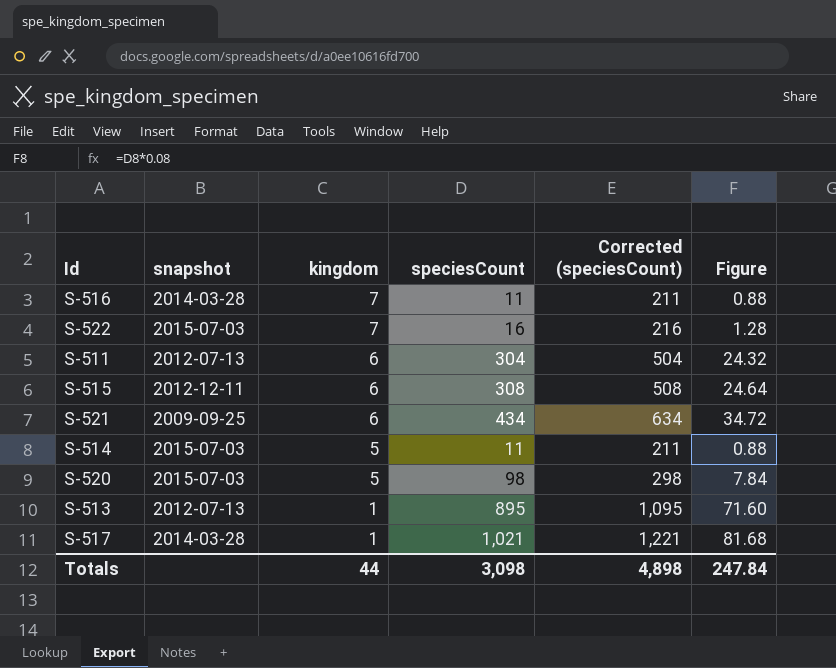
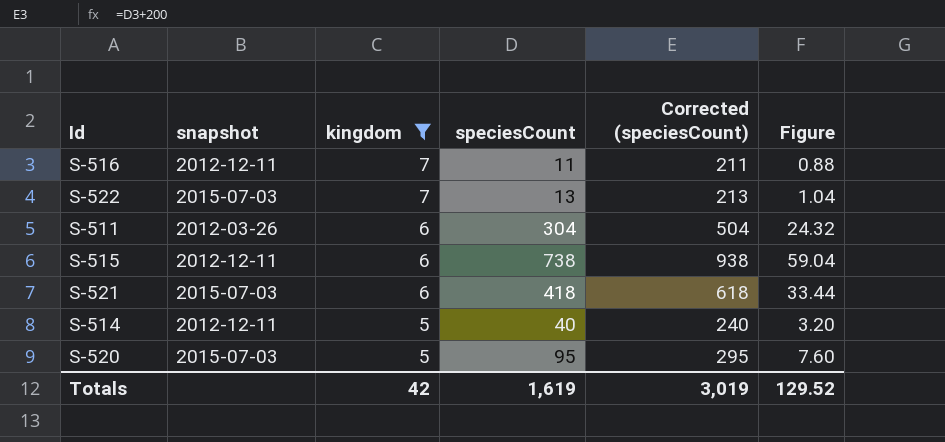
filter: none -> kingdom != 1
S-516 | snapshot: 2014-03-28 -> 2012-12-11
S-522 | speciesCount: 16 -> 13
S-522 | Corrected (speciesCount): 216 -> 213
S-522 | Figure: 1.28 -> 1.04
S-511 | snapshot: 2012-07-13 -> 2012-03-26
S-515 | speciesCount: 308 -> 738
S-515 | Corrected (speciesCount): 508 -> 938
S-515 | Figure: 24.64 -> 59.04
S-521 | snapshot: 2009-09-25 -> 2015-07-03
S-521 | speciesCount: 434 -> 418
S-521 | Corrected (speciesCount): 634 -> 618
S-521 | Figure: 34.72 -> 33.44
S-514 | snapshot: 2015-07-03 -> 2012-12-11
S-514 | speciesCount: 11 -> 40
S-514 | Corrected (speciesCount): 211 -> 240
S-514 | Figure: 0.88 -> 3.20
S-520 | speciesCount: 98 -> 95
S-520 | Corrected (speciesCount): 298 -> 295
S-520 | Figure: 7.84 -> 7.60
Totals | kingdom: 44 -> 42
Totals | speciesCount: 3,098 -> 1,619
Totals | Corrected (speciesCount): 4,898 -> 3,019
Totals | Figure: 247.84 -> 129.52

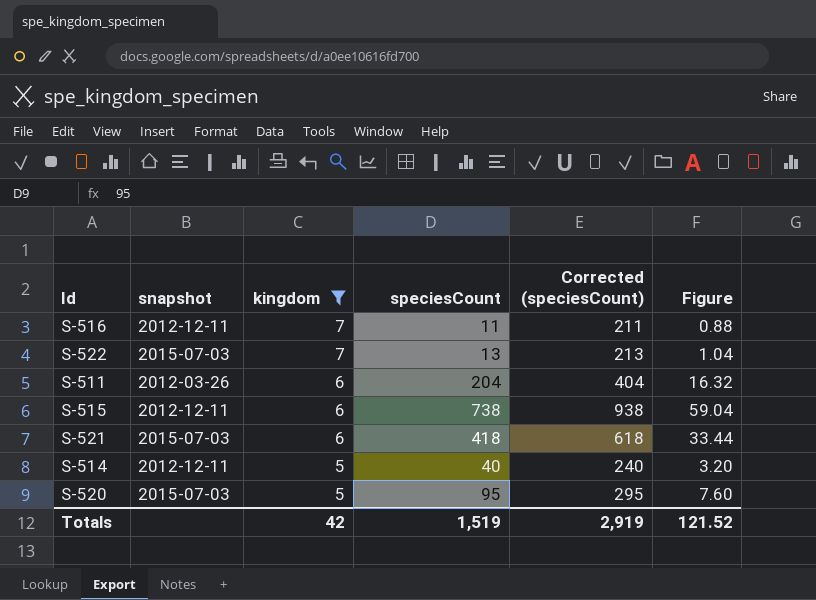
S-511 | speciesCount: 304 -> 204
S-511 | Corrected (speciesCount): 504 -> 404
S-511 | Figure: 24.32 -> 16.32
Totals | speciesCount: 1,619 -> 1,519
Totals | Corrected (speciesCount): 3,019 -> 2,919
Totals | Figure: 129.52 -> 121.52

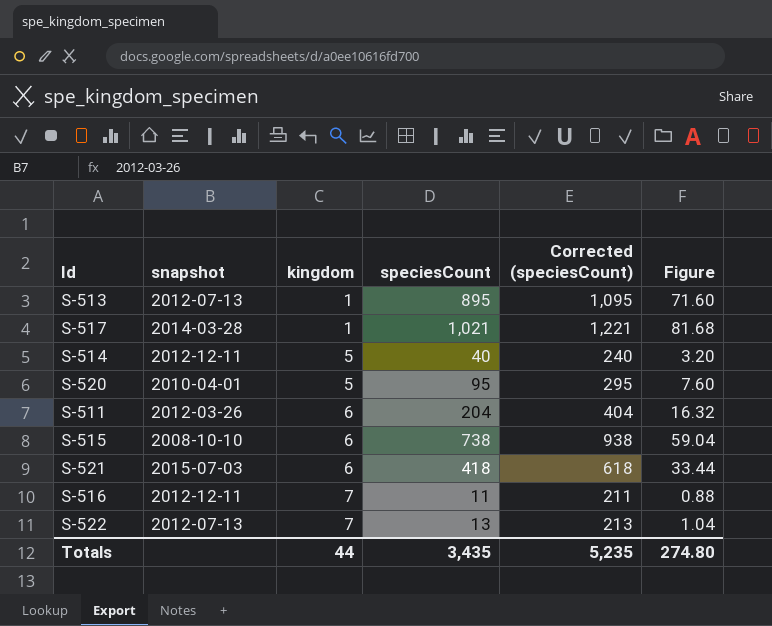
filter: kingdom != 1 -> none
row order: kingdom descending -> kingdom ascending
S-520 | snapshot: 2015-07-03 -> 2010-04-01
S-515 | snapshot: 2012-12-11 -> 2008-10-10
S-522 | snapshot: 2015-07-03 -> 2012-07-13
Totals | kingdom: 42 -> 44
Totals | speciesCount: 1,519 -> 3,435
Totals | Corrected (speciesCount): 2,919 -> 5,235
Totals | Figure: 121.52 -> 274.80

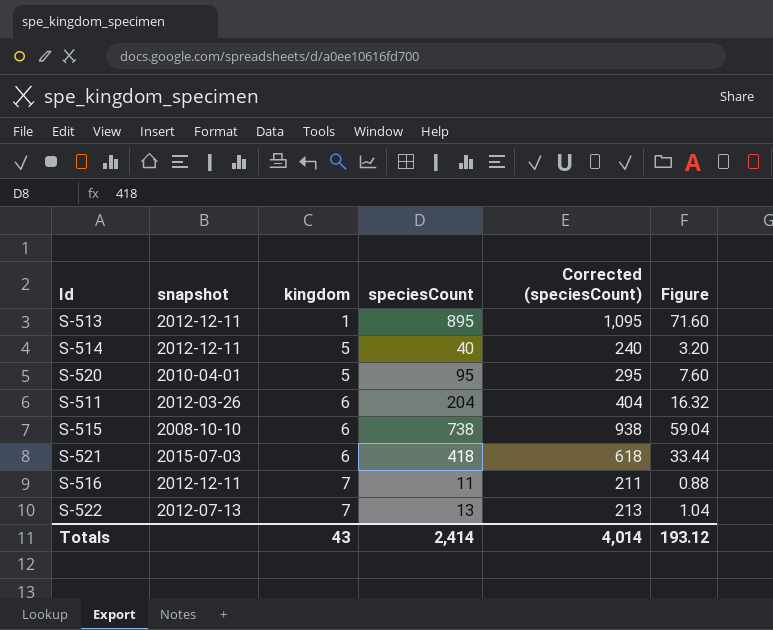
row S-517: 2014-03-28 | 1 | 1,021 | 1,221 | 81.68 -> none
S-513 | snapshot: 2012-07-13 -> 2012-12-11
Totals | kingdom: 44 -> 43
Totals | speciesCount: 3,435 -> 2,414
Totals | Corrected (speciesCount): 5,235 -> 4,014
Totals | Figure: 274.80 -> 193.12

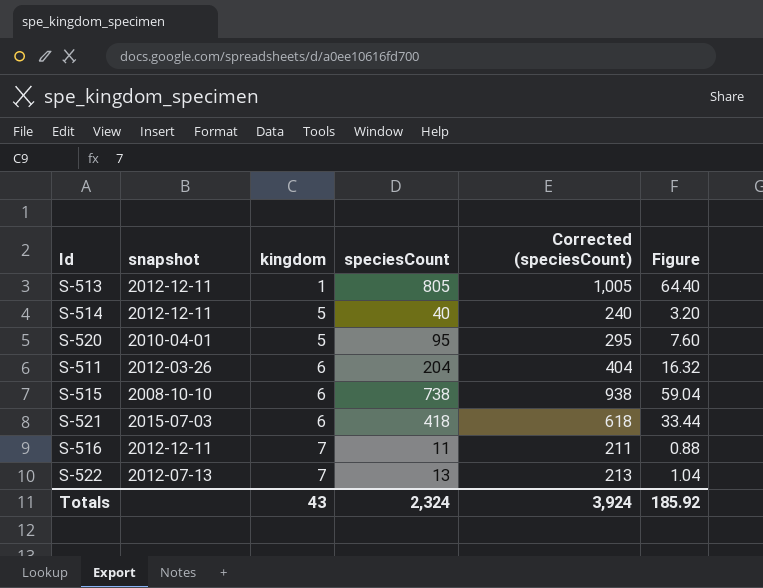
S-513 | speciesCount: 895 -> 805
S-513 | Corrected (speciesCount): 1,095 -> 1,005
S-513 | Figure: 71.60 -> 64.40
Totals | speciesCount: 2,414 -> 2,324
Totals | Corrected (speciesCount): 4,014 -> 3,924
Totals | Figure: 193.12 -> 185.92

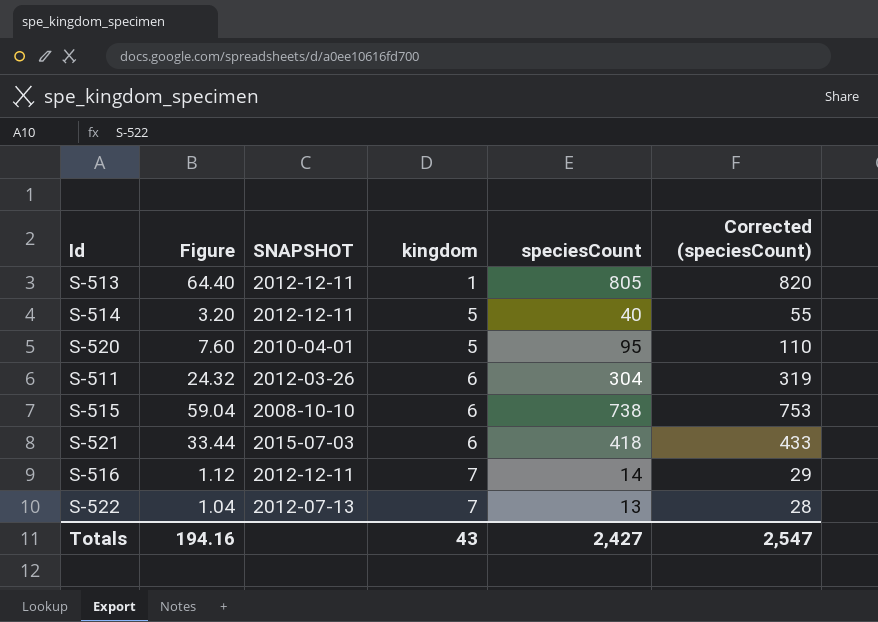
column Figure | position: 6 -> 2
column name: snapshot -> SNAPSHOT
column Corrected (speciesCount) | formula: [speciesCount] + 200 -> [speciesCount] + 15
S-511 | Figure: 16.32 -> 24.32
S-511 | speciesCount: 204 -> 304
S-516 | Figure: 0.88 -> 1.12
S-516 | speciesCount: 11 -> 14
Totals | Figure: 185.92 -> 194.16
Totals | speciesCount: 2,324 -> 2,427
Totals | Corrected (speciesCount): 3,924 -> 2,547

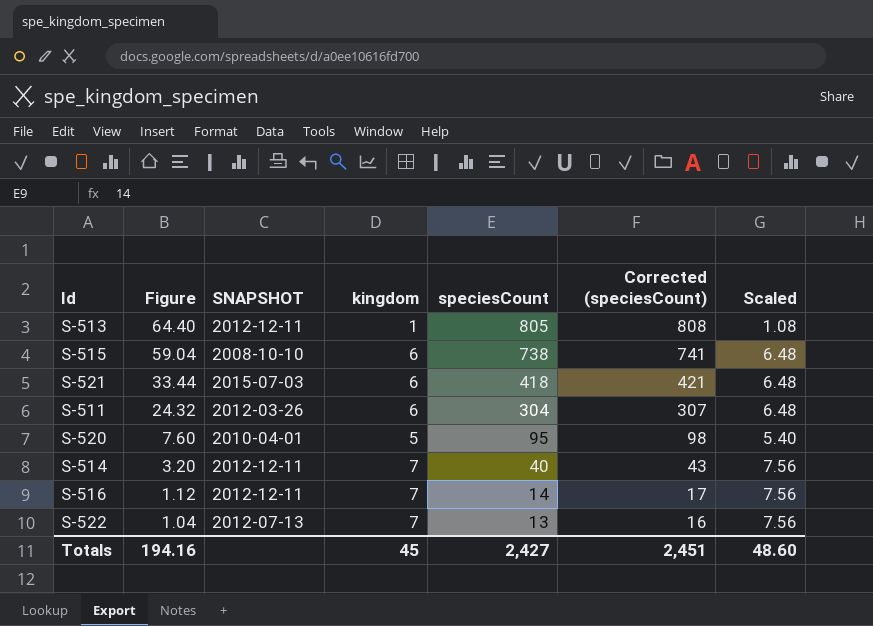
row order: kingdom ascending -> Figure descending
column Corrected (speciesCount) | formula: [speciesCount] + 15 -> [speciesCount] + 3
column Scaled | formula: none -> [kingdom] * 1.08
S-514 | kingdom: 5 -> 7
Totals | kingdom: 43 -> 45
Totals | Corrected (speciesCount): 2,547 -> 2,451

